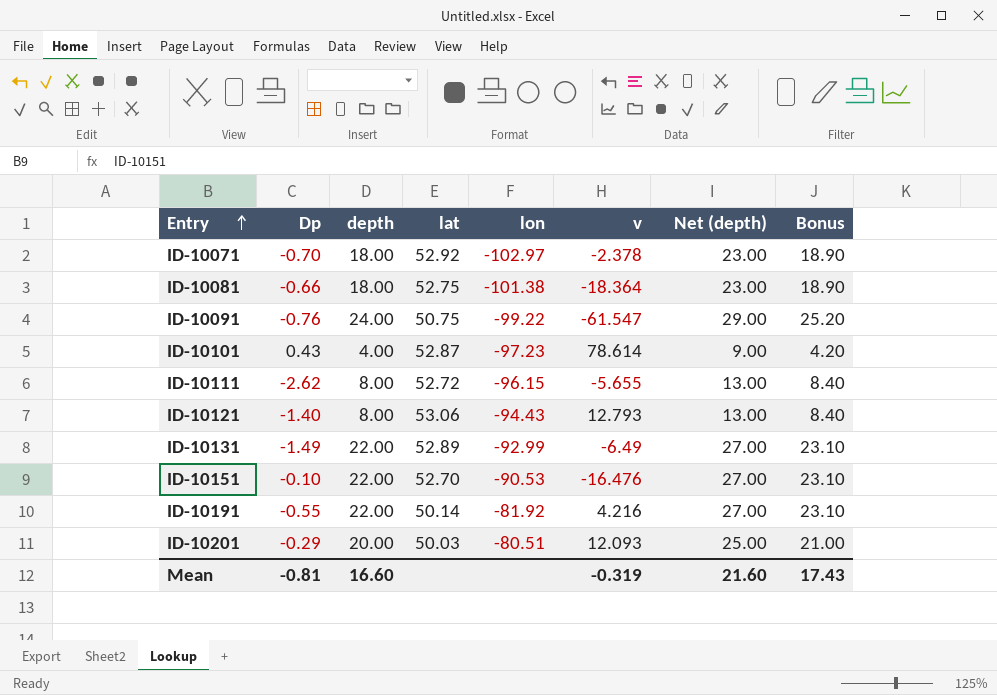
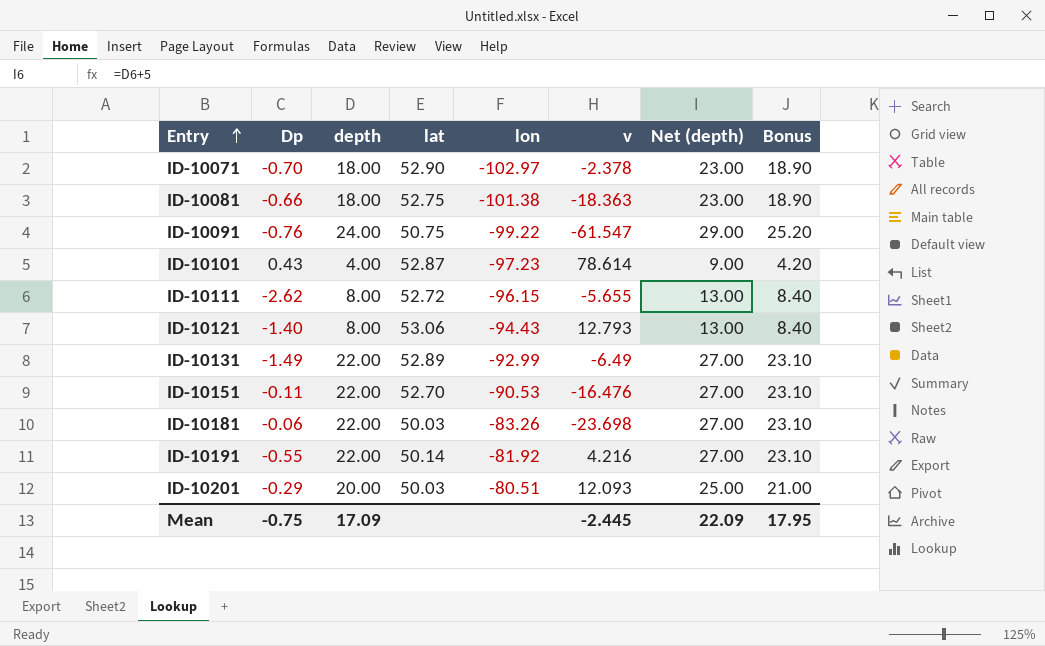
ID-10071 | lat: 52.92 -> 52.90
ID-10081 | v: -18.364 -> -18.363
ID-10151 | Dp: -0.10 -> -0.11
row ID-10181: none -> -0.06 | 22.00 | 50.03 | -83.26 | -23.698 | 27.00 | 23.10
Mean | Dp: -0.81 -> -0.75
Mean | depth: 16.60 -> 17.09
Mean | v: -0.319 -> -2.445
Mean | Net (depth): 21.60 -> 22.09
Mean | Bonus: 17.43 -> 17.95

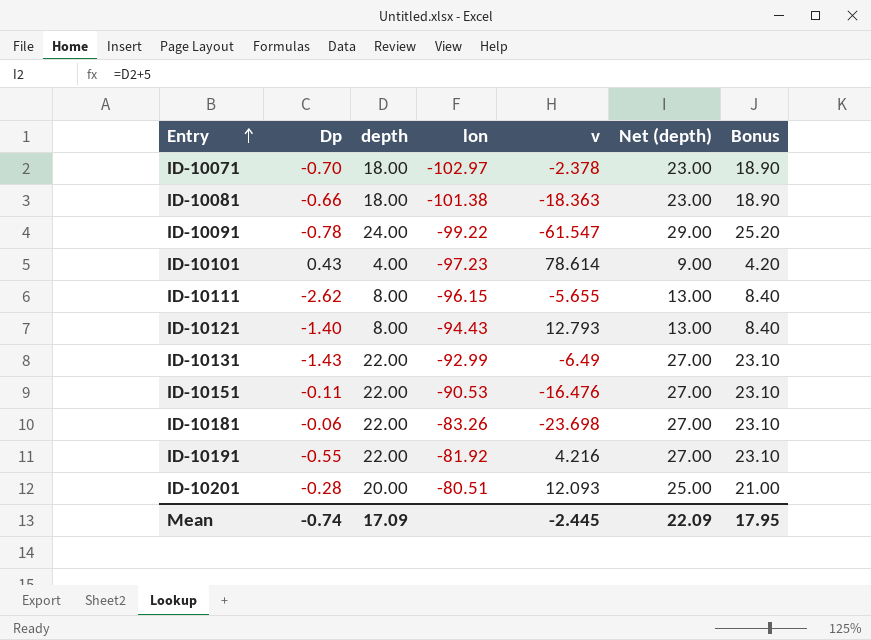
column lat | position: 4 -> none
ID-10091 | Dp: -0.76 -> -0.78
ID-10131 | Dp: -1.49 -> -1.43
ID-10201 | Dp: -0.29 -> -0.28
Mean | Dp: -0.75 -> -0.74

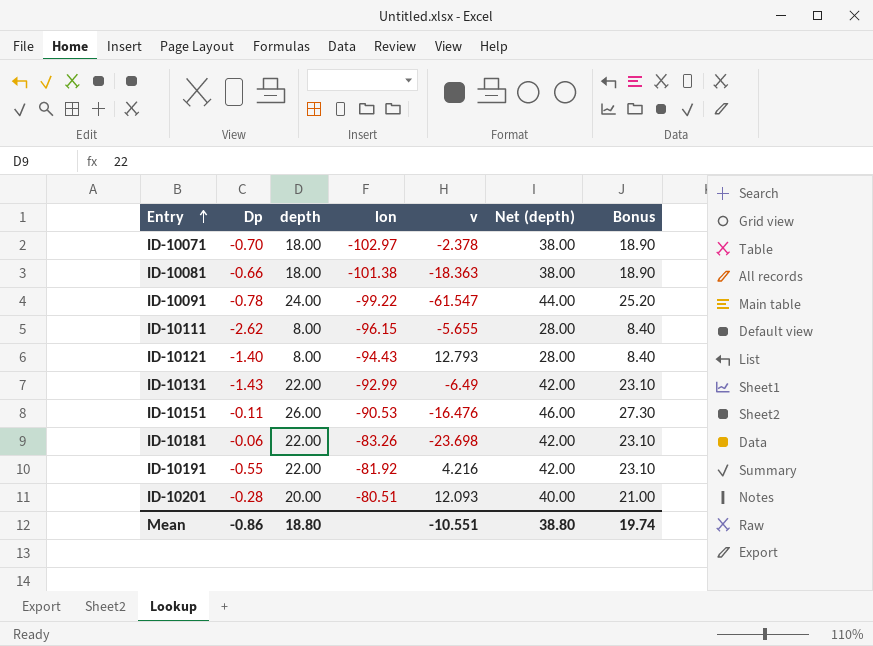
column Net (depth) | formula: [depth] + 5 -> [depth] + 20
row ID-10101: 0.43 | 4.00 | -97.23 | 78.614 | 9.00 | 4.20 -> none
ID-10151 | depth: 22.00 -> 26.00
ID-10151 | Bonus: 23.10 -> 27.30
Mean | Dp: -0.74 -> -0.86
Mean | depth: 17.09 -> 18.80
Mean | v: -2.445 -> -10.551
Mean | Net (depth): 22.09 -> 38.80
Mean | Bonus: 17.95 -> 19.74

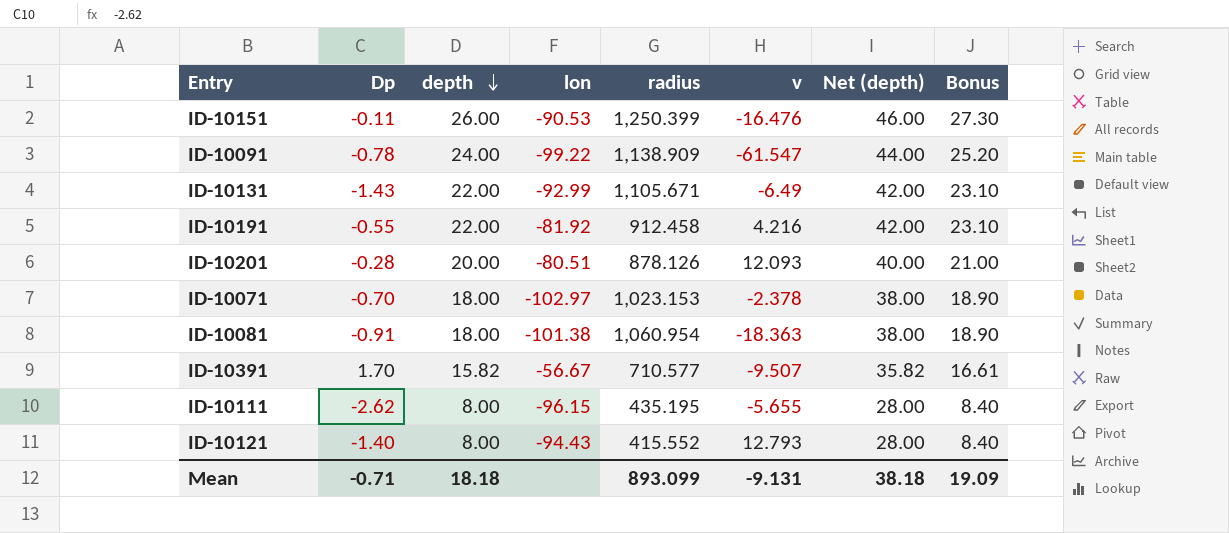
row order: Entry ascending -> depth descending
column radius | position: none -> 5
row ID-10181: -0.06 | 22.00 | -83.26 | -23.698 | 42.00 | 23.10 -> none
ID-10081 | Dp: -0.66 -> -0.91
row ID-10391: none -> 1.70 | 15.82 | -56.67 | 710.577 | -9.507 | 35.82 | 16.61
Mean | Dp: -0.86 -> -0.71
Mean | depth: 18.80 -> 18.18
Mean | v: -10.551 -> -9.131
Mean | Net (depth): 38.80 -> 38.18
Mean | Bonus: 19.74 -> 19.09

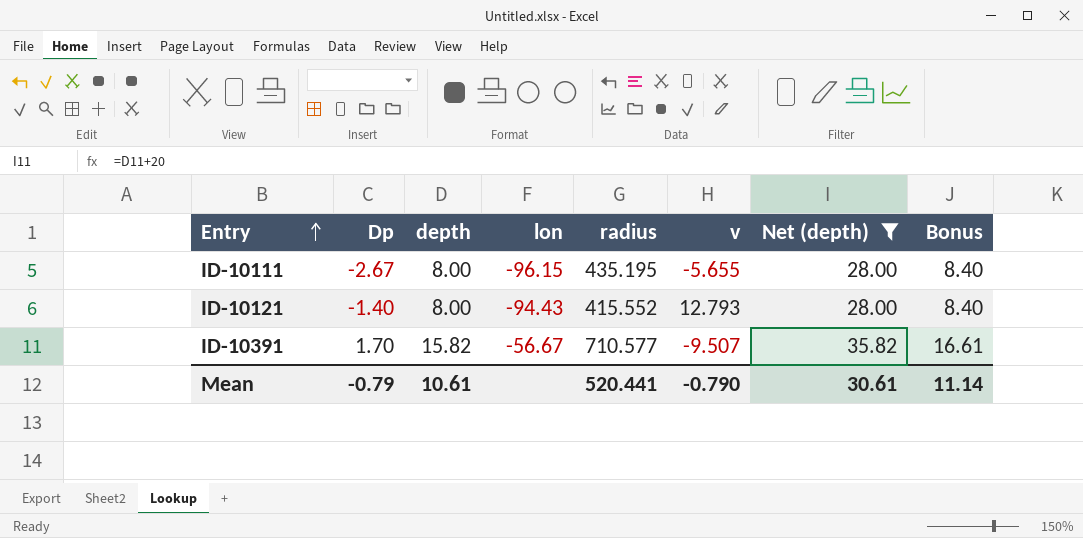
filter: none -> Net (depth) <= 35.82
row order: depth descending -> Entry ascending
ID-10111 | Dp: -2.62 -> -2.67
Mean | Dp: -0.71 -> -0.79
Mean | depth: 18.18 -> 10.61
Mean | radius: 893.099 -> 520.441
Mean | v: -9.131 -> -0.790
Mean | Net (depth): 38.18 -> 30.61
Mean | Bonus: 19.09 -> 11.14

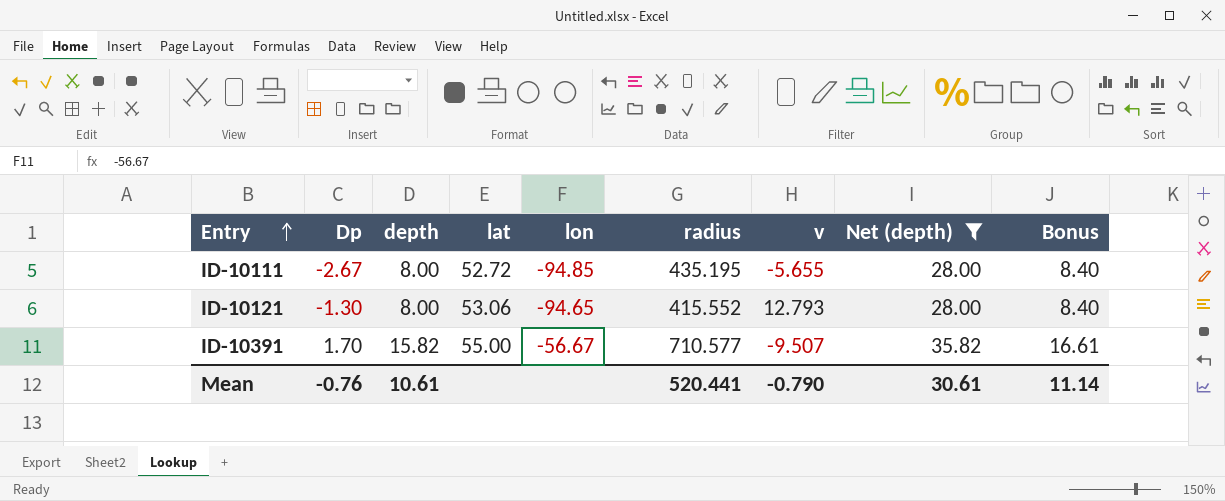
column lat | position: none -> 4
ID-10111 | lon: -96.15 -> -94.85
ID-10121 | Dp: -1.40 -> -1.30
ID-10121 | lon: -94.43 -> -94.65
Mean | Dp: -0.79 -> -0.76

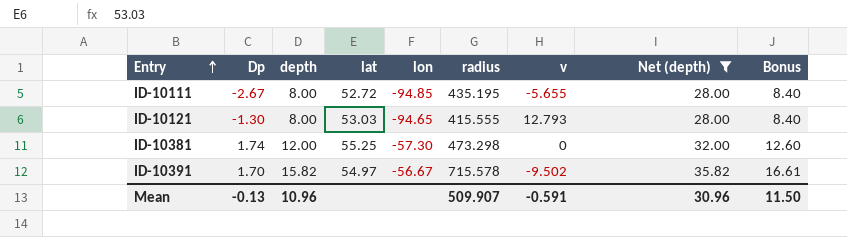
ID-10121 | lat: 53.06 -> 53.03
ID-10121 | radius: 415.552 -> 415.555
row ID-10381: none -> 1.74 | 12.00 | 55.25 | -57.30 | 473.298 | 0 | 32.00 | 12.60
ID-10391 | lat: 55.00 -> 54.97
ID-10391 | radius: 710.577 -> 715.578
ID-10391 | v: -9.507 -> -9.502
Mean | Dp: -0.76 -> -0.13
Mean | depth: 10.61 -> 10.96
Mean | radius: 520.441 -> 509.907
Mean | v: -0.790 -> -0.591
Mean | Net (depth): 30.61 -> 30.96
Mean | Bonus: 11.14 -> 11.50

